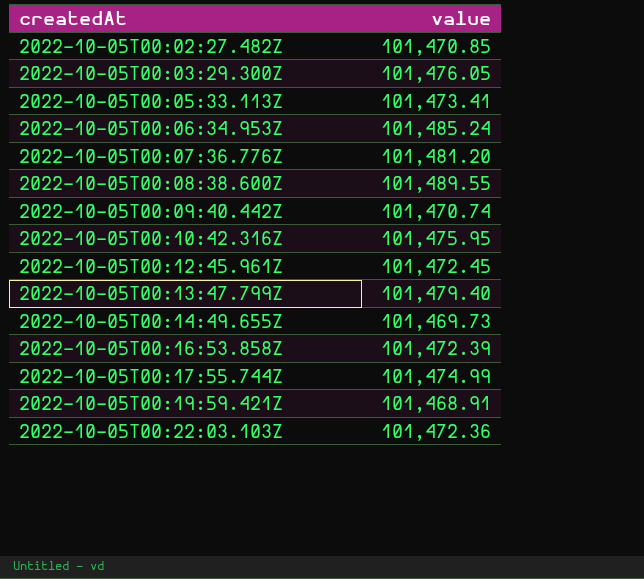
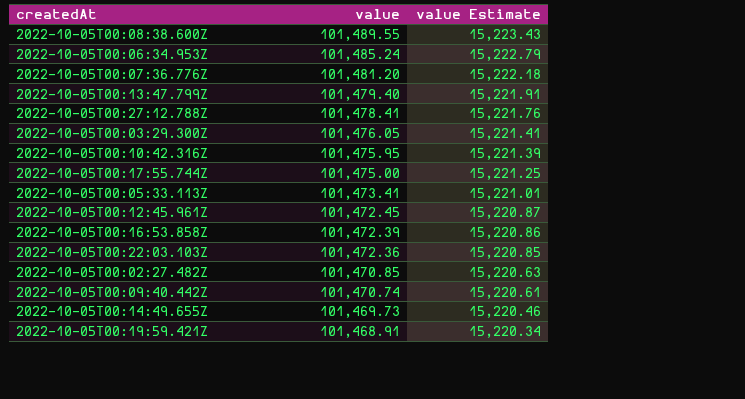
row order: createdAt ascending -> value descending
column value Estimate | formula: none -> [value] * 0.15
row 2022-10-05T00:27:12.788Z: none -> 101,478.41 | 15,221.76
2022-10-05T00:17:55.744Z | value: 101,474.99 -> 101,475.00

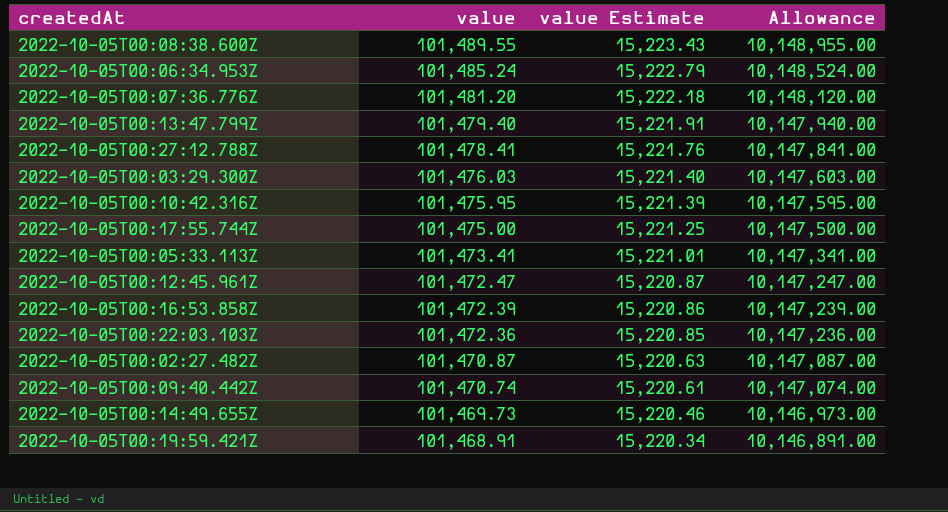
column Allowance | formula: none -> [value] * 100
2022-10-05T00:03:29.300Z | value: 101,476.05 -> 101,476.03
2022-10-05T00:03:29.300Z | value Estimate: 15,221.41 -> 15,221.40
2022-10-05T00:12:45.961Z | value: 101,472.45 -> 101,472.47
2022-10-05T00:02:27.482Z | value: 101,470.85 -> 101,470.87

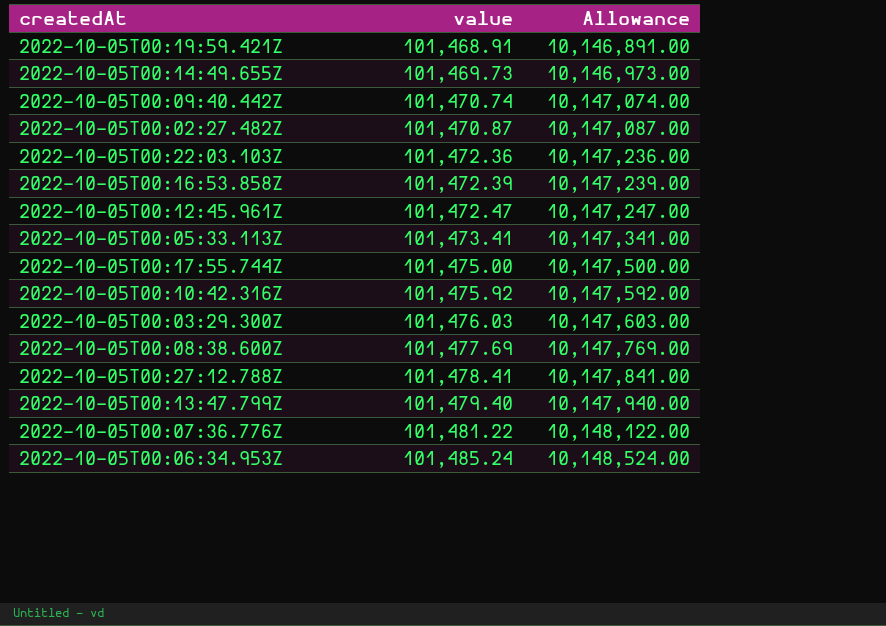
row order: value descending -> value ascending
column value Estimate | formula: [value] * 0.15 -> none
2022-10-05T00:10:42.316Z | value: 101,475.95 -> 101,475.92
2022-10-05T00:10:42.316Z | Allowance: 10,147,595.00 -> 10,147,592.00
2022-10-05T00:08:38.600Z | value: 101,489.55 -> 101,477.69
2022-10-05T00:08:38.600Z | Allowance: 10,148,955.00 -> 10,147,769.00
2022-10-05T00:07:36.776Z | value: 101,481.20 -> 101,481.22
2022-10-05T00:07:36.776Z | Allowance: 10,148,120.00 -> 10,148,122.00

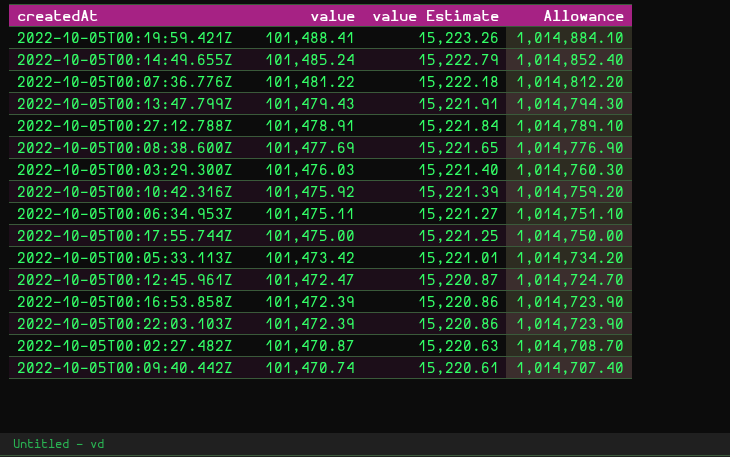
row order: value ascending -> value descending
column value Estimate | formula: none -> [value] * 0.15
column Allowance | formula: [value] * 100 -> [value] * 10
2022-10-05T00:19:59.421Z | value: 101,468.91 -> 101,488.41
2022-10-05T00:14:49.655Z | value: 101,469.73 -> 101,485.24
2022-10-05T00:13:47.799Z | value: 101,479.40 -> 101,479.43
2022-10-05T00:27:12.788Z | value: 101,478.41 -> 101,478.91
2022-10-05T00:06:34.953Z | value: 101,485.24 -> 101,475.11
2022-10-05T00:05:33.113Z | value: 101,473.41 -> 101,473.42
2022-10-05T00:22:03.103Z | value: 101,472.36 -> 101,472.39

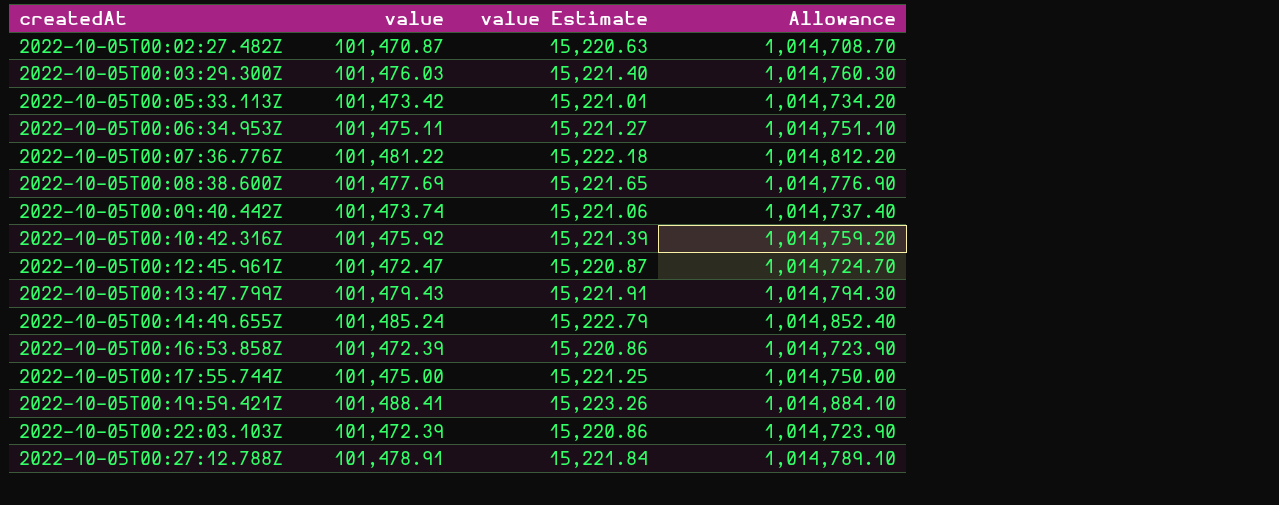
row order: value descending -> createdAt ascending
2022-10-05T00:09:40.442Z | value: 101,470.74 -> 101,473.74
2022-10-05T00:09:40.442Z | value Estimate: 15,220.61 -> 15,221.06
2022-10-05T00:09:40.442Z | Allowance: 1,014,707.40 -> 1,014,737.40

